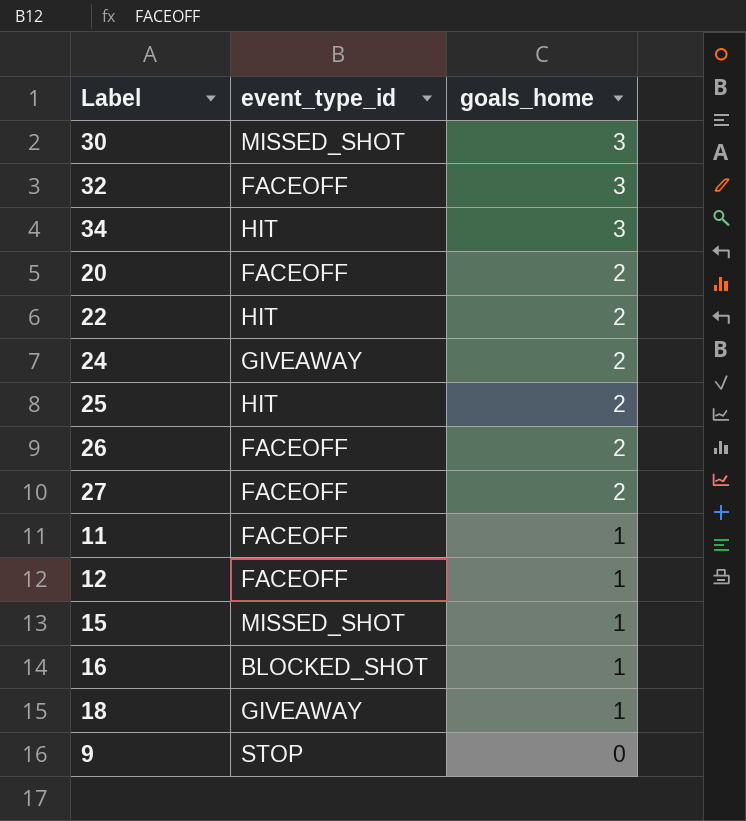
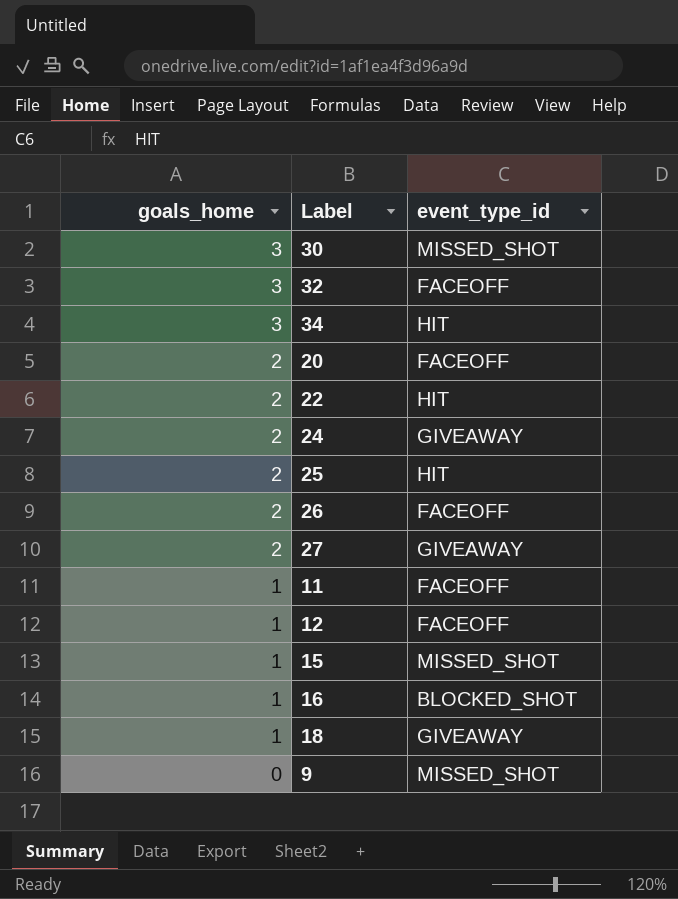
column goals_home | position: 3 -> 1
27 | event_type_id: FACEOFF -> GIVEAWAY
9 | event_type_id: STOP -> MISSED_SHOT

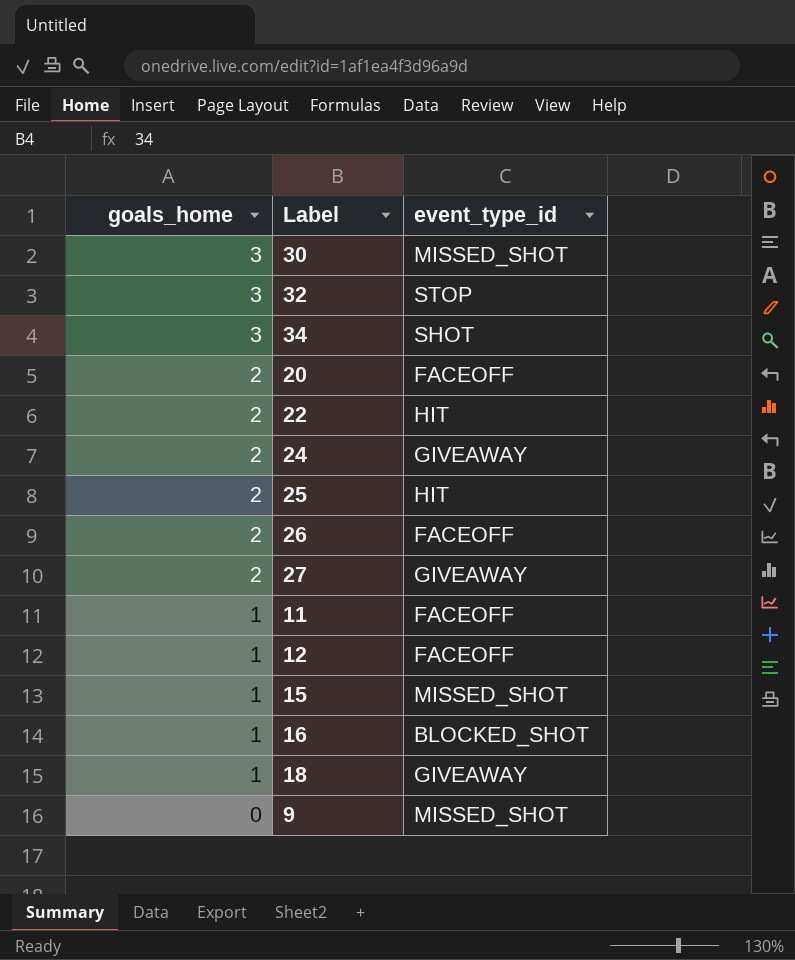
32 | event_type_id: FACEOFF -> STOP
34 | event_type_id: HIT -> SHOT

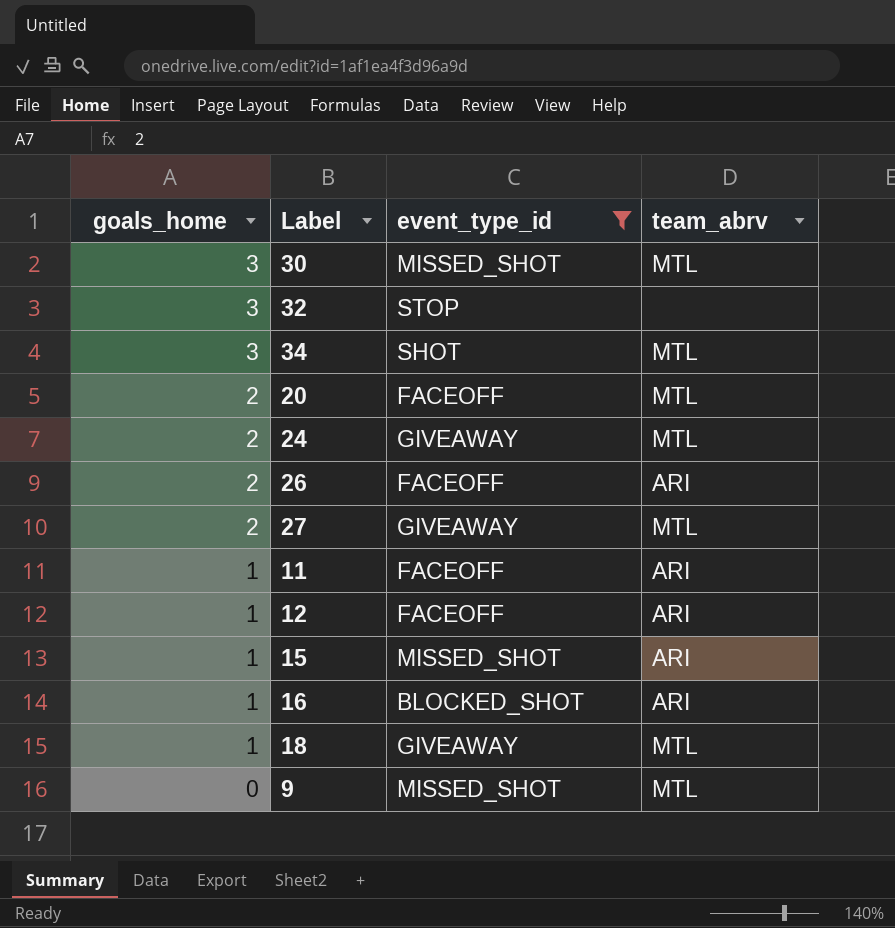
filter: none -> event_type_id != HIT
column team_abrv | position: none -> 4

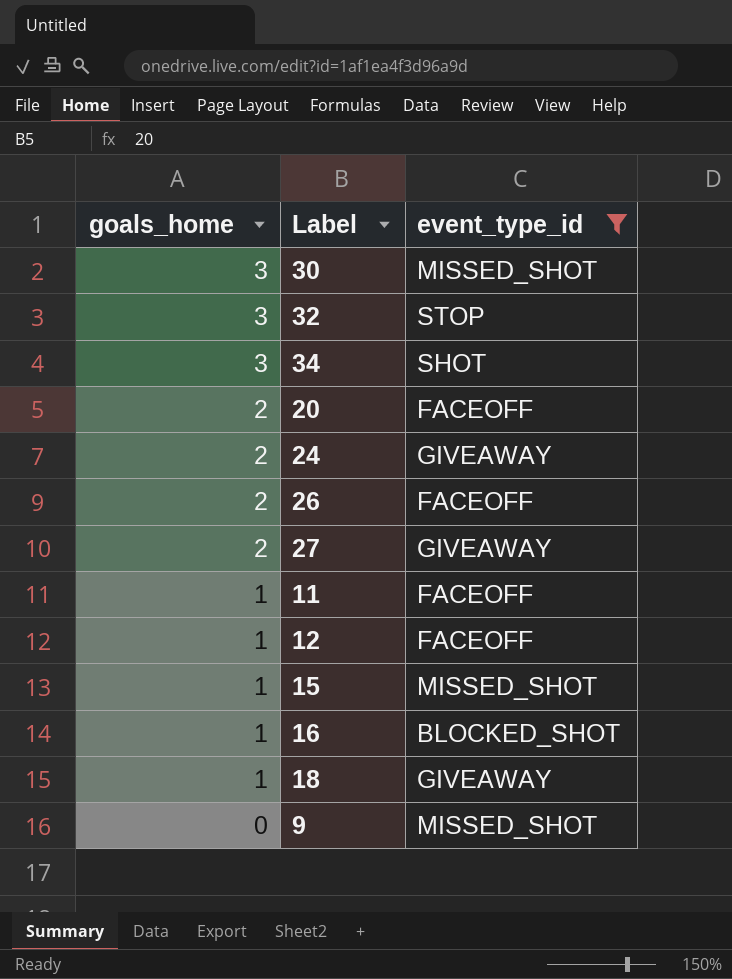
column team_abrv | position: 4 -> none

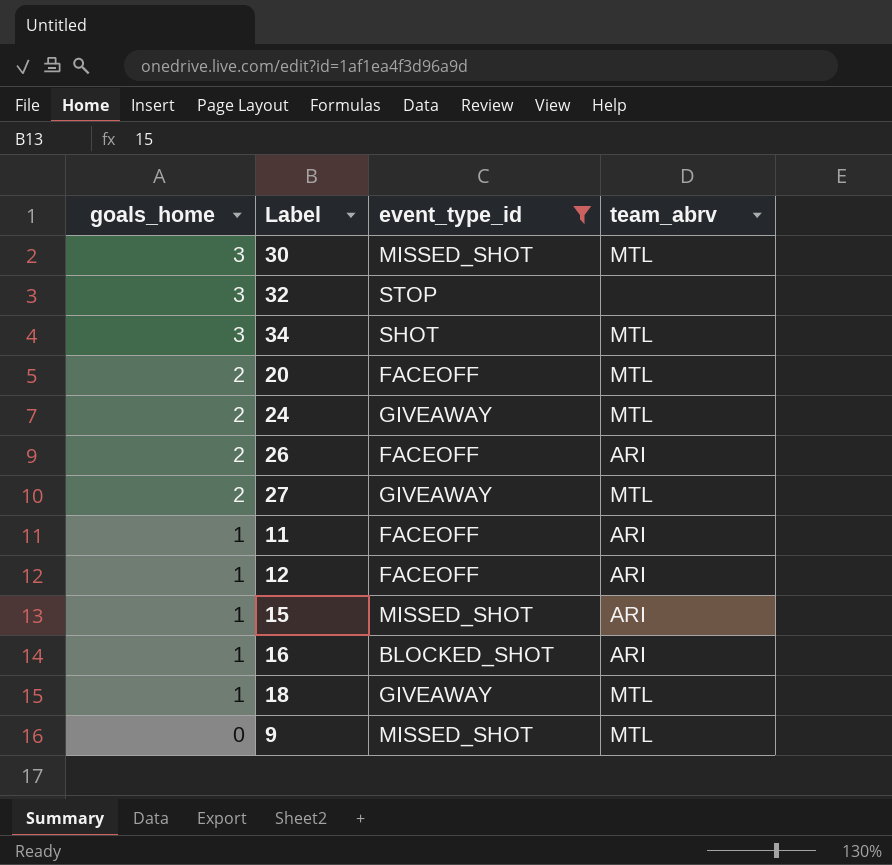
column team_abrv | position: none -> 4

